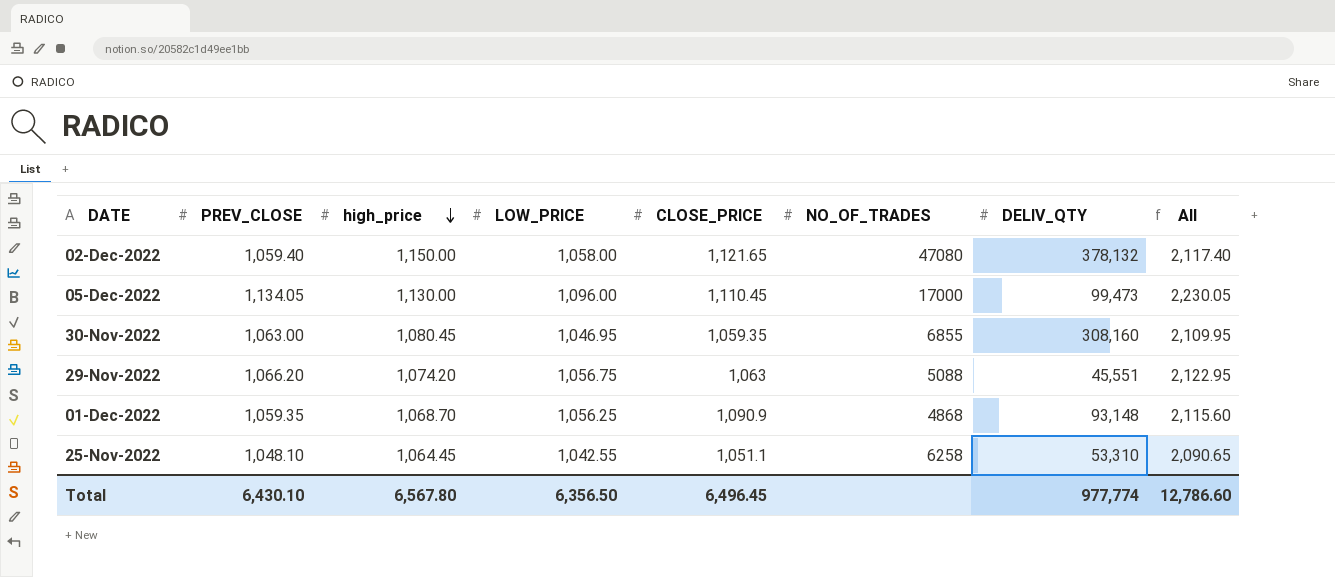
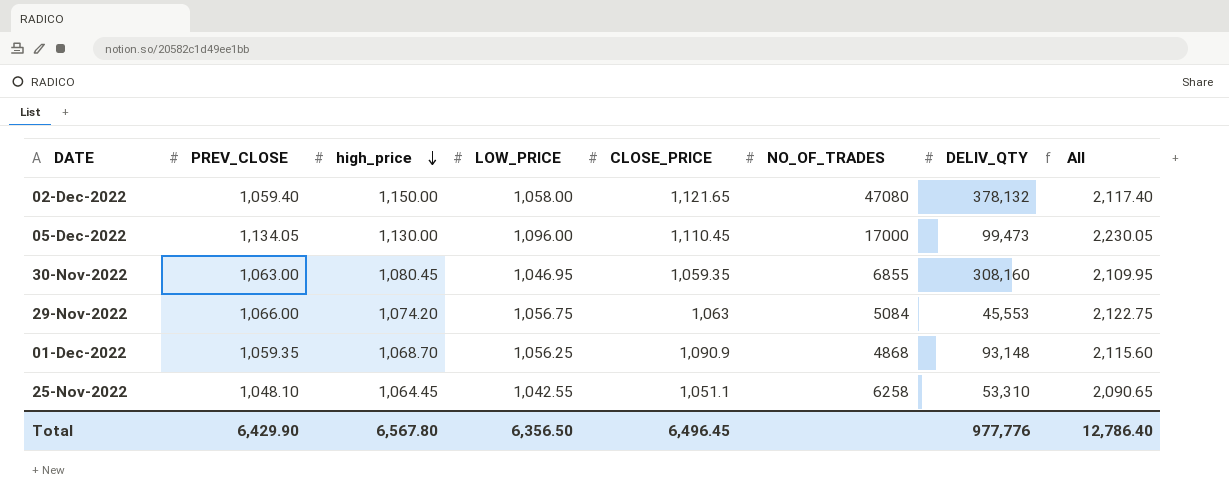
29-Nov-2022 | PREV_CLOSE: 1,066.20 -> 1,066.00
29-Nov-2022 | NO_OF_TRADES: 5088 -> 5084
29-Nov-2022 | DELIV_QTY: 45,551 -> 45,553
29-Nov-2022 | All: 2,122.95 -> 2,122.75
Total | PREV_CLOSE: 6,430.10 -> 6,429.90
Total | DELIV_QTY: 977,774 -> 977,776
Total | All: 12,786.60 -> 12,786.40

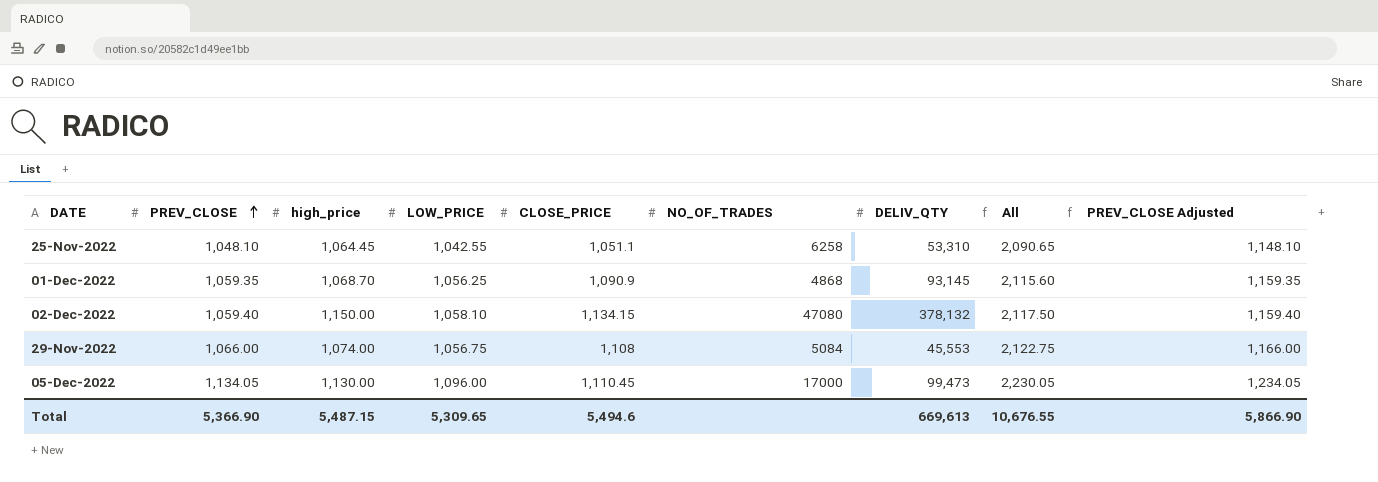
row order: high_price descending -> PREV_CLOSE ascending
column PREV_CLOSE Adjusted | formula: none -> [PREV_CLOSE] + 100
row 30-Nov-2022: 1,063.00 | 1,080.45 | 1,046.95 | 1,059.35 | 6855 | 308,160 | 2,109.95 -> none
01-Dec-2022 | DELIV_QTY: 93,148 -> 93,145
02-Dec-2022 | LOW_PRICE: 1,058.00 -> 1,058.10
02-Dec-2022 | CLOSE_PRICE: 1,121.65 -> 1,134.15
02-Dec-2022 | All: 2,117.40 -> 2,117.50
29-Nov-2022 | high_price: 1,074.20 -> 1,074.00
29-Nov-2022 | CLOSE_PRICE: 1,063 -> 1,108
Total | PREV_CLOSE: 6,429.90 -> 5,366.90
Total | high_price: 6,567.80 -> 5,487.15
Total | LOW_PRICE: 6,356.50 -> 5,309.65
Total | CLOSE_PRICE: 6,496.45 -> 5,494.6
Total | DELIV_QTY: 977,776 -> 669,613
Total | All: 12,786.40 -> 10,676.55

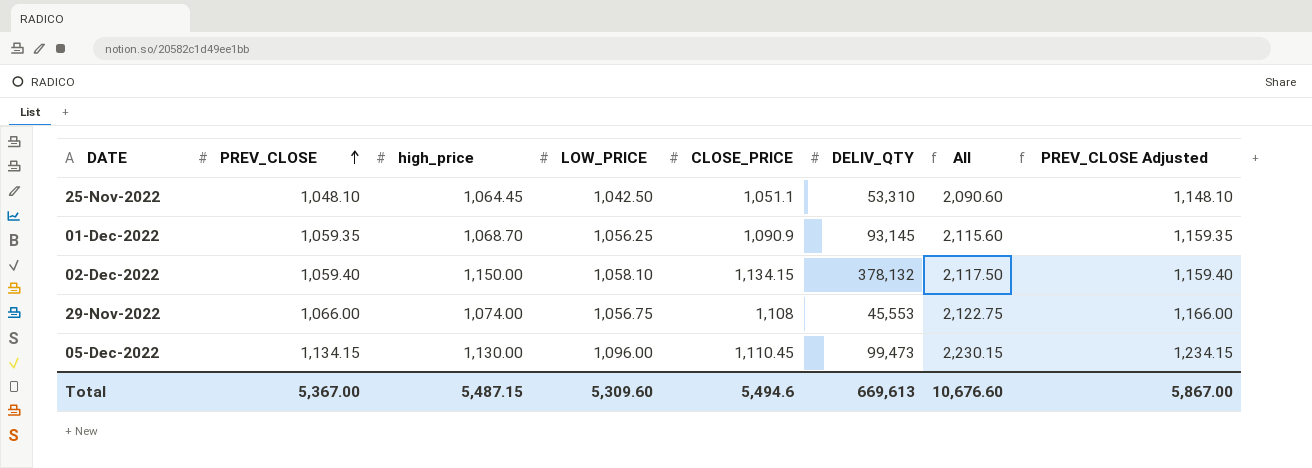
column NO_OF_TRADES | position: 6 -> none
25-Nov-2022 | LOW_PRICE: 1,042.55 -> 1,042.50
25-Nov-2022 | All: 2,090.65 -> 2,090.60
05-Dec-2022 | PREV_CLOSE: 1,134.05 -> 1,134.15
05-Dec-2022 | All: 2,230.05 -> 2,230.15
05-Dec-2022 | PREV_CLOSE Adjusted: 1,234.05 -> 1,234.15
Total | PREV_CLOSE: 5,366.90 -> 5,367.00
Total | LOW_PRICE: 5,309.65 -> 5,309.60
Total | All: 10,676.55 -> 10,676.60
Total | PREV_CLOSE Adjusted: 5,866.90 -> 5,867.00

